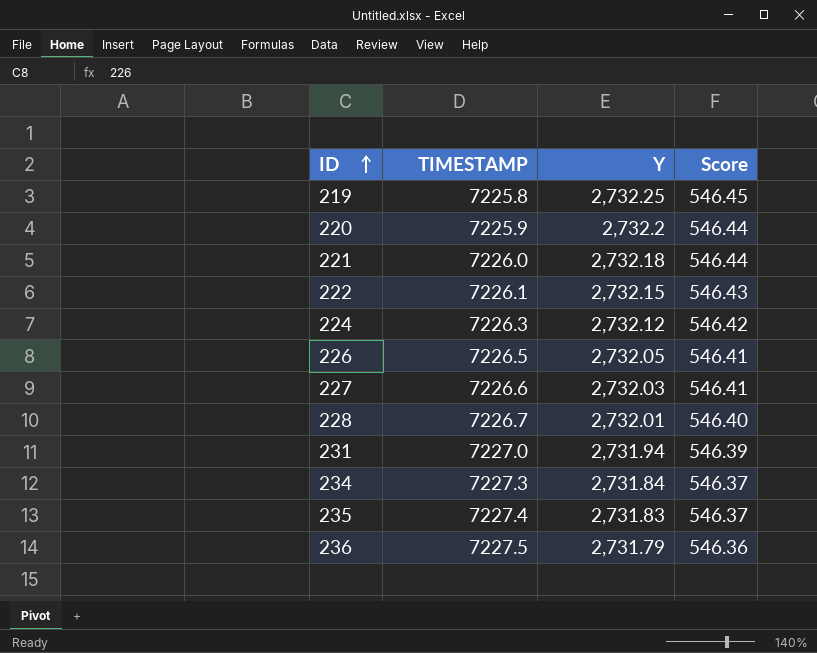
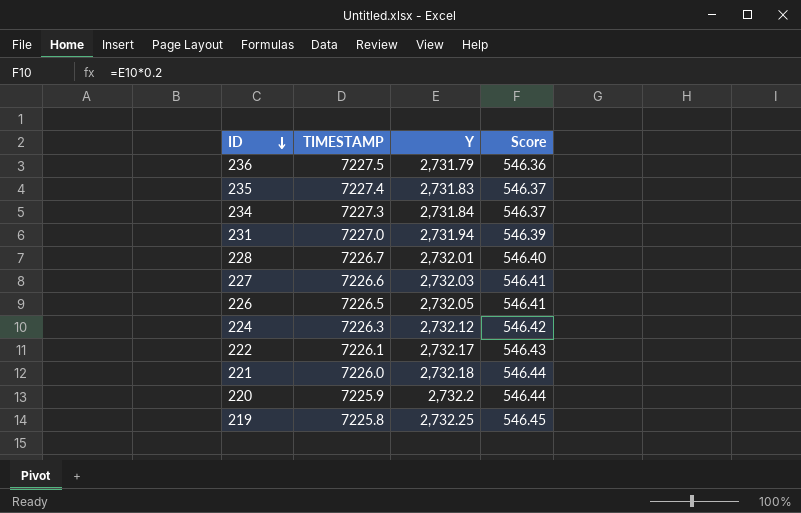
row order: ID ascending -> ID descending
222 | Y: 2,732.15 -> 2,732.17

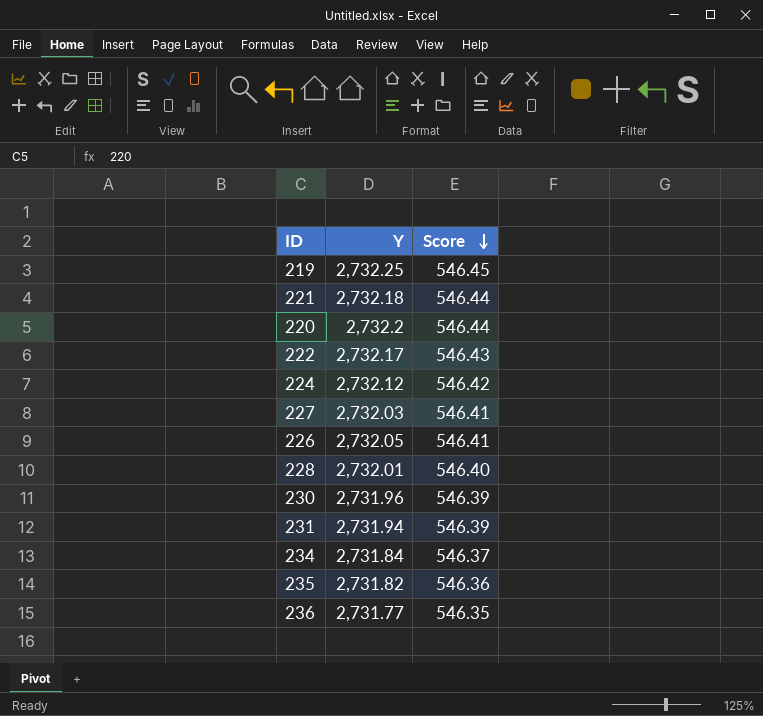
row order: ID descending -> Score descending
column TIMESTAMP | position: 2 -> none
row 230: none -> 2,731.96 | 546.39
235 | Y: 2,731.83 -> 2,731.82
235 | Score: 546.37 -> 546.36
236 | Y: 2,731.79 -> 2,731.77
236 | Score: 546.36 -> 546.35

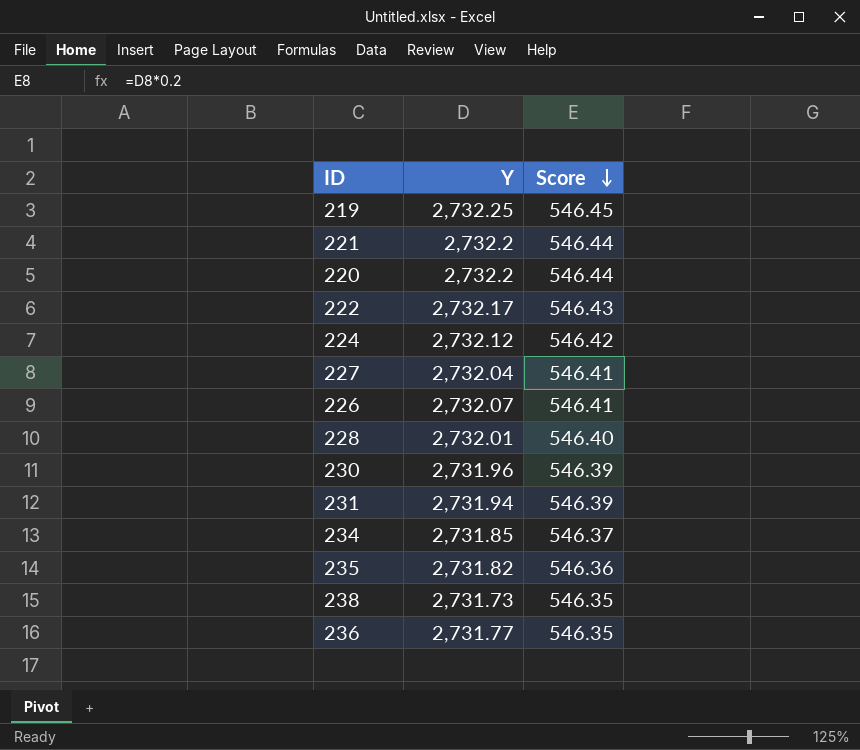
221 | Y: 2,732.18 -> 2,732.2
227 | Y: 2,732.03 -> 2,732.04
226 | Y: 2,732.05 -> 2,732.07
234 | Y: 2,731.84 -> 2,731.85
row 238: none -> 2,731.73 | 546.35

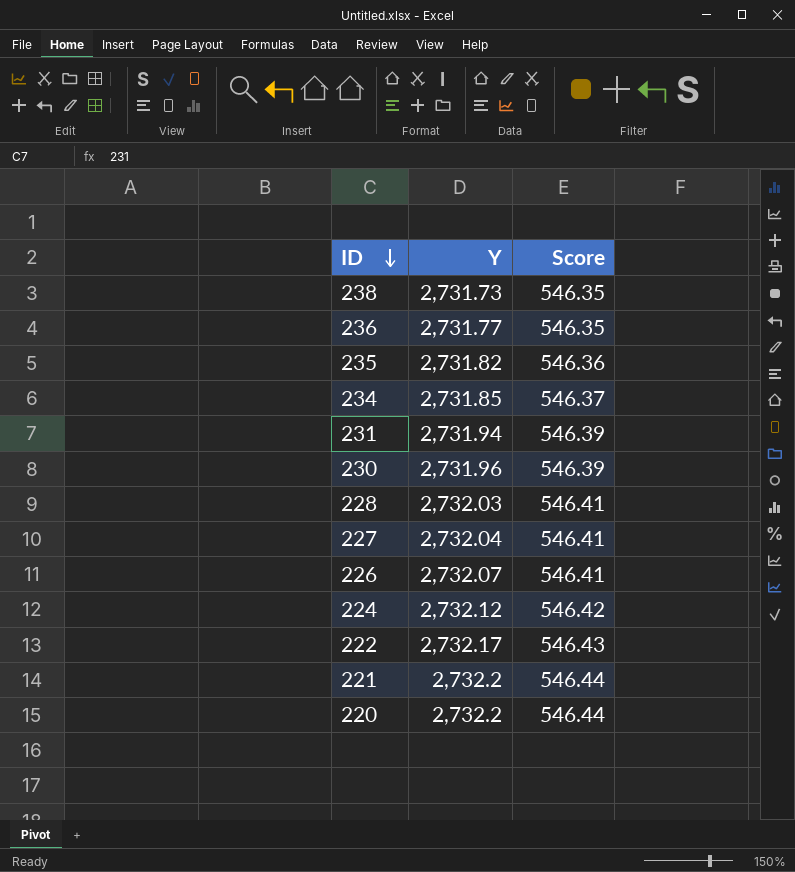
row order: Score descending -> ID descending
row 219: 2,732.25 | 546.45 -> none
228 | Y: 2,732.01 -> 2,732.03
228 | Score: 546.40 -> 546.41

